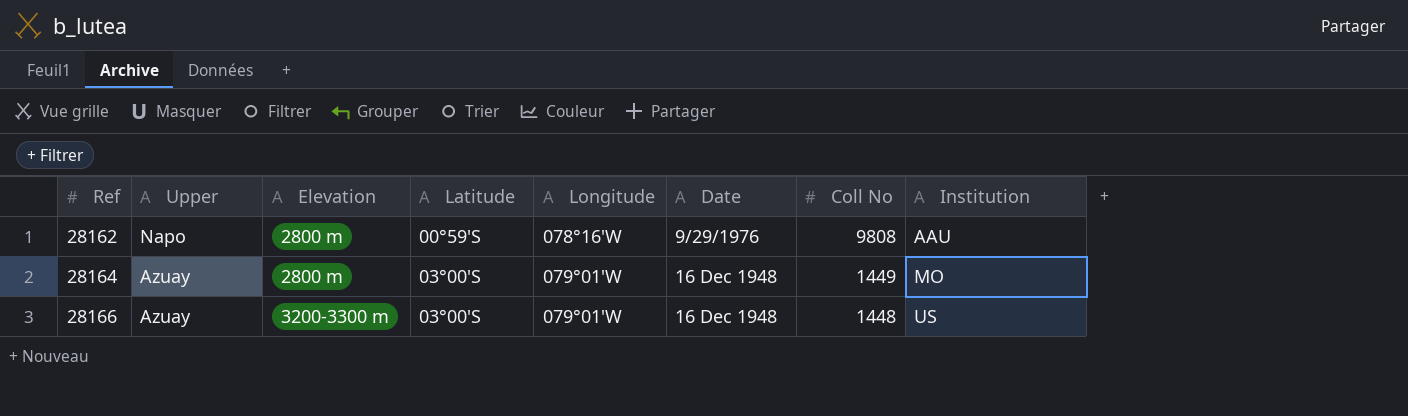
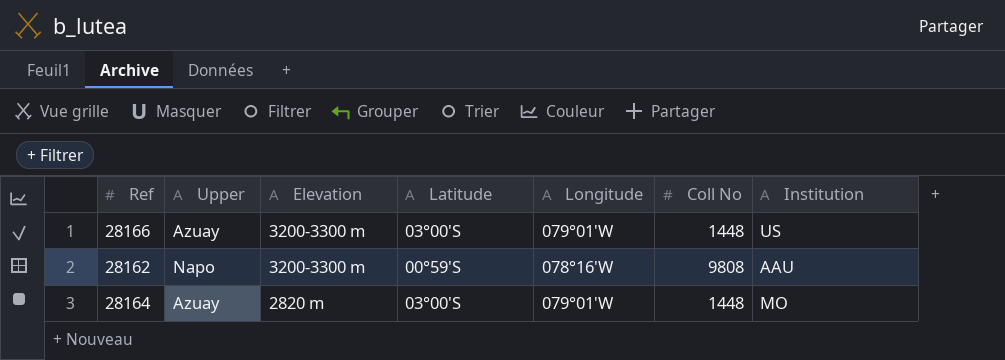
row order: Ref ascending -> Elevation descending
column Date | position: 6 -> none
28162 | Elevation: 2800 m -> 3200-3300 m
28164 | Elevation: 2800 m -> 2820 m
28164 | Coll No: 1449 -> 1448

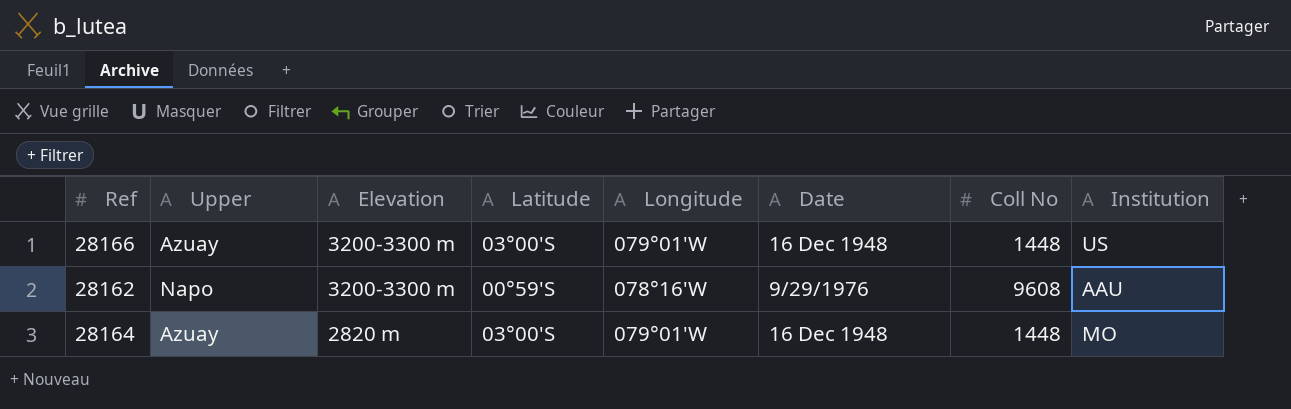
column Date | position: none -> 6
28162 | Coll No: 9808 -> 9608

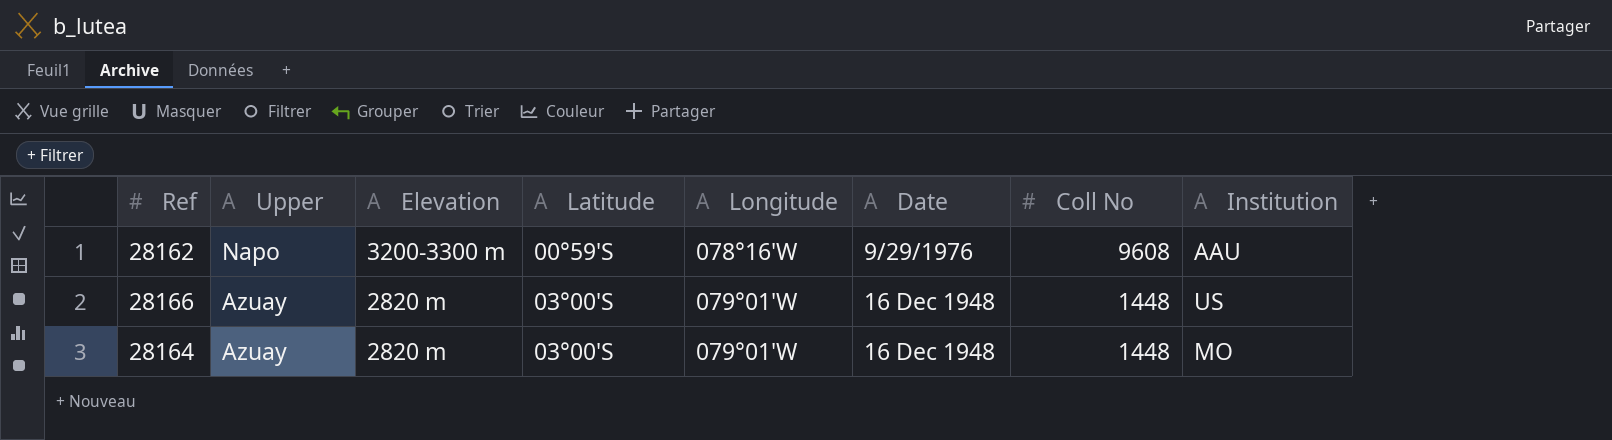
row order: Elevation descending -> Upper descending
28166 | Elevation: 3200-3300 m -> 2820 m

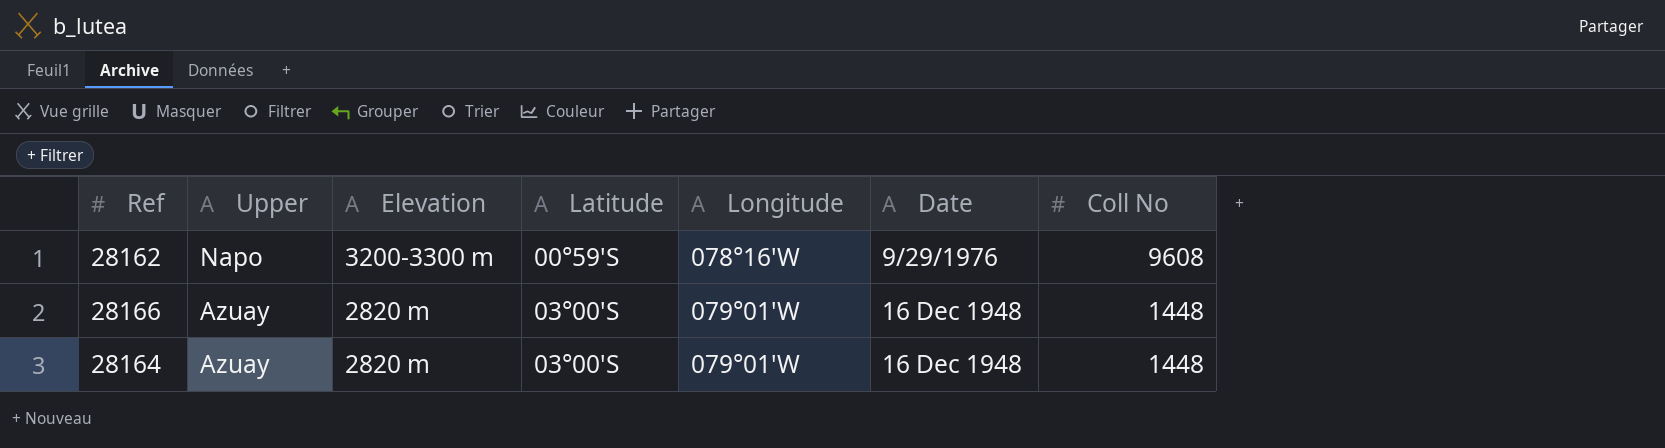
column Institution | position: 8 -> none

